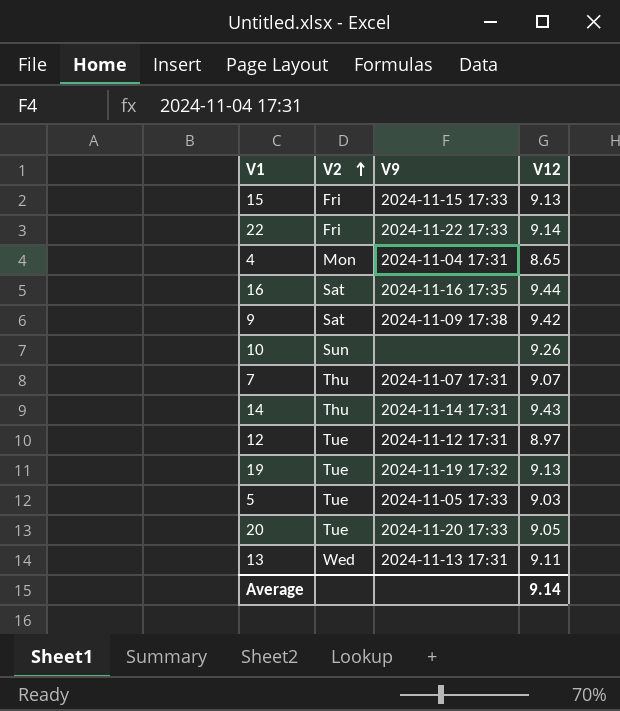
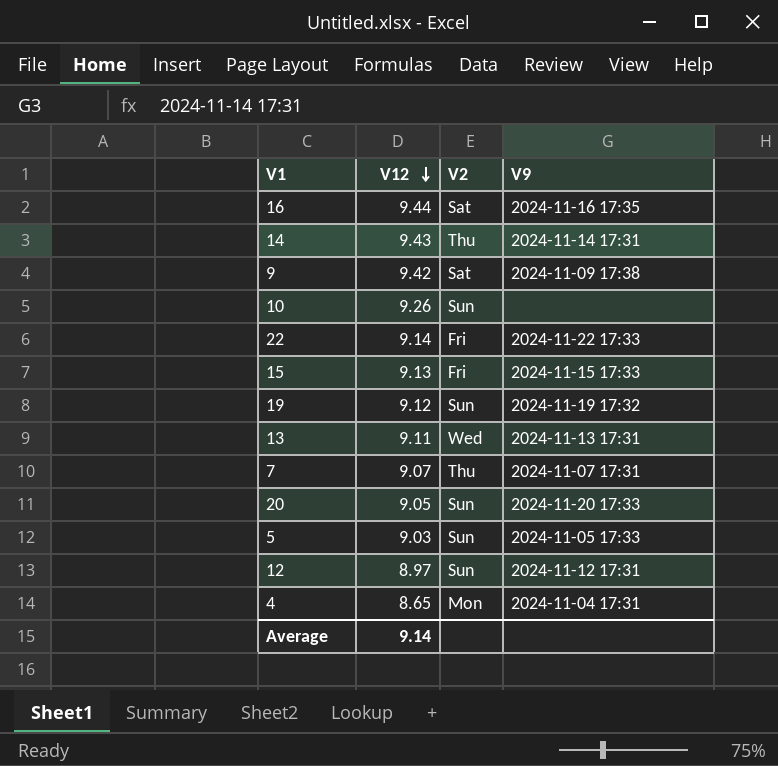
row order: V2 ascending -> V12 descending
column V12 | position: 4 -> 2
19 | V12: 9.13 -> 9.12
19 | V2: Tue -> Sun
20 | V2: Tue -> Sun
5 | V2: Tue -> Sun
12 | V2: Tue -> Sun

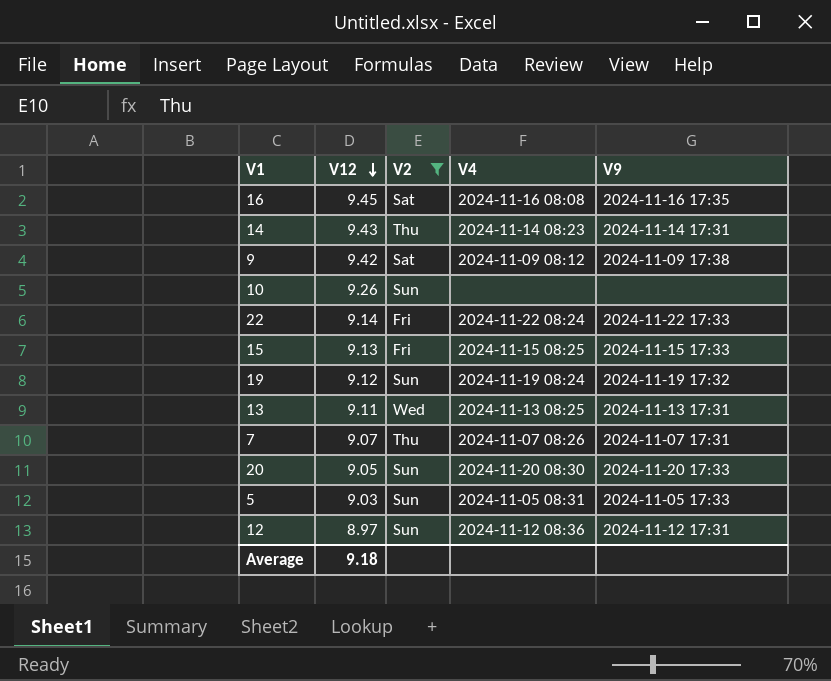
filter: none -> V2 != Mon
column V4 | position: none -> 4
16 | V12: 9.44 -> 9.45
Average | V12: 9.14 -> 9.18

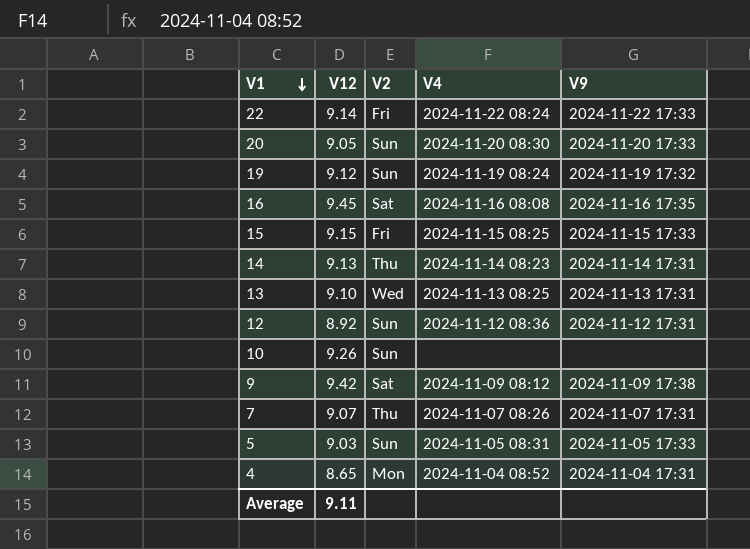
filter: V2 != Mon -> none
row order: V12 descending -> V1 descending
15 | V12: 9.13 -> 9.15
14 | V12: 9.43 -> 9.13
13 | V12: 9.11 -> 9.10
12 | V12: 8.97 -> 8.92
Average | V12: 9.18 -> 9.11

